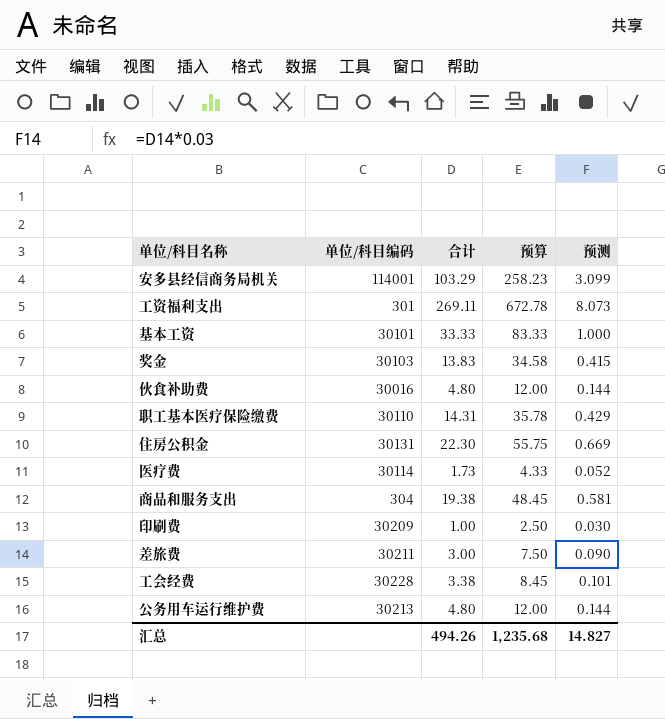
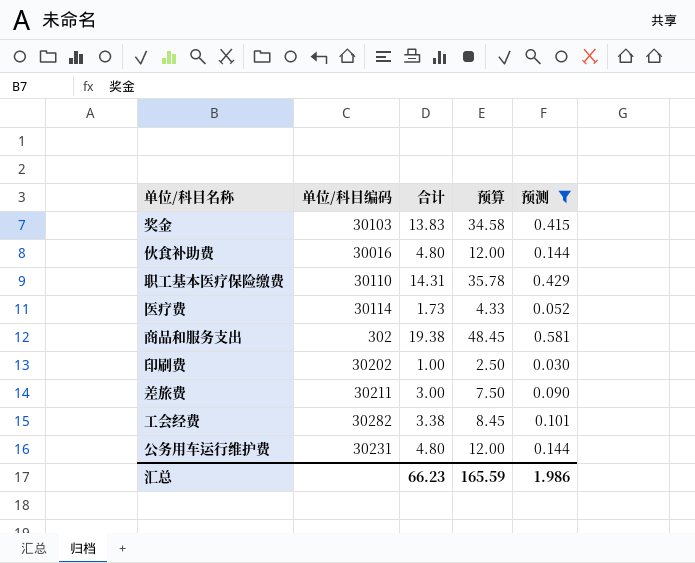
filter: none -> 预测 <= 0.581
商品和服务支出 | 单位/科目编码: 304 -> 302
印刷费 | 单位/科目编码: 30209 -> 30202
工会经费 | 单位/科目编码: 30228 -> 30282
公务用车运行维护费 | 单位/科目编码: 30213 -> 30231
汇总 | 合计: 494.26 -> 66.23
汇总 | 预算: 1,235.68 -> 165.59
汇总 | 预测: 14.827 -> 1.986

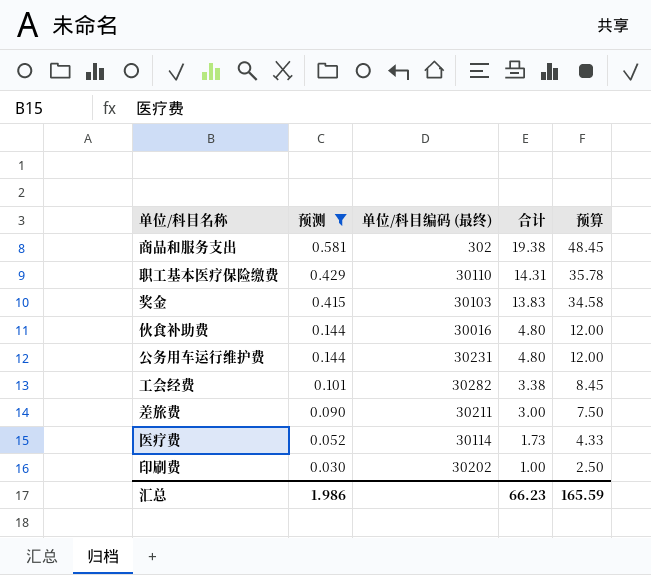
row order: none -> 预测 descending
column 预测 | position: 5 -> 2
column name: 单位/科目编码 -> 单位/科目编码 (最终)

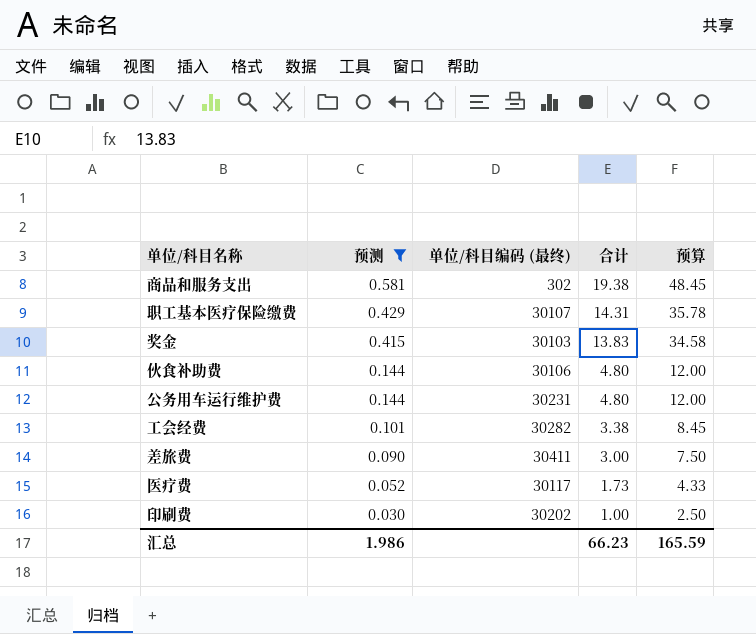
职工基本医疗保险缴费 | 单位/科目编码 (最终): 30110 -> 30107
伙食补助费 | 单位/科目编码 (最终): 30016 -> 30106
差旅费 | 单位/科目编码 (最终): 30211 -> 30411
医疗费 | 单位/科目编码 (最终): 30114 -> 30117

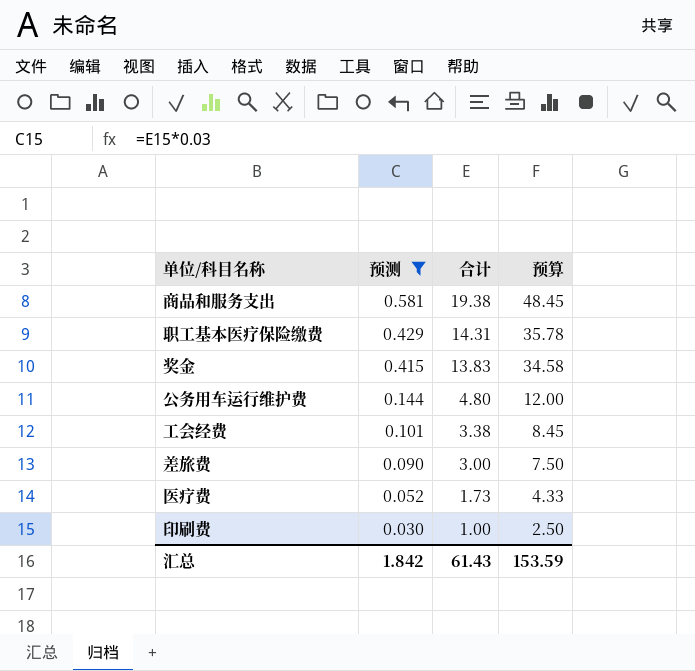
column 单位/科目编码 (最终) | position: 3 -> none
row 伙食补助费: 0.144 | 30106 | 4.80 | 12.00 -> none
汇总 | 预测: 1.986 -> 1.842
汇总 | 合计: 66.23 -> 61.43
汇总 | 预算: 165.59 -> 153.59

